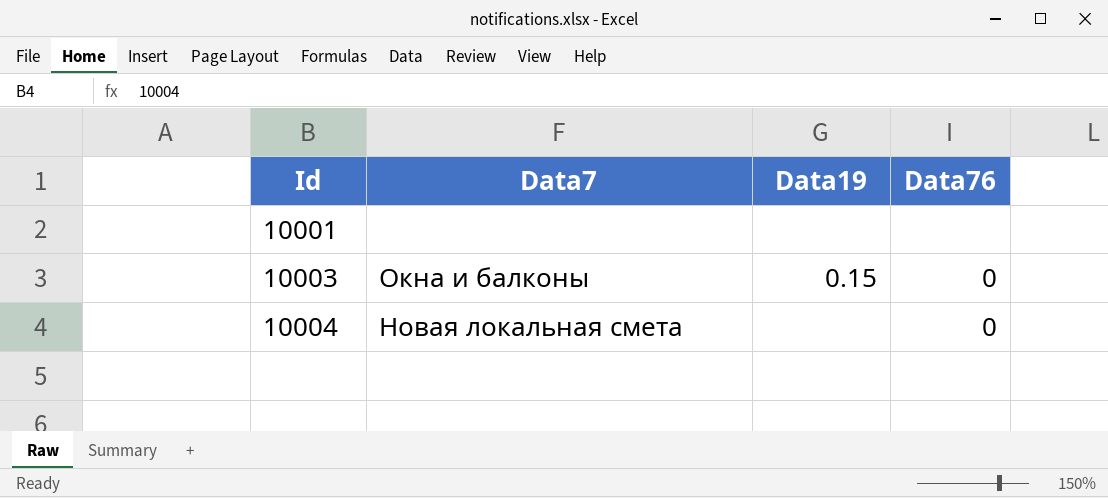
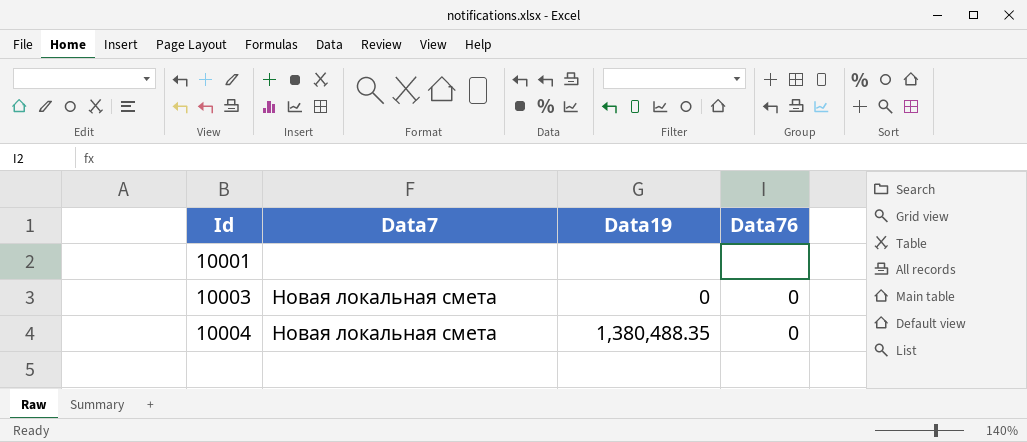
10003 | Data7: Окна и балконы -> Новая локальная смета
10003 | Data19: 0.15 -> 0
10004 | Data19: none -> 1,380,488.35

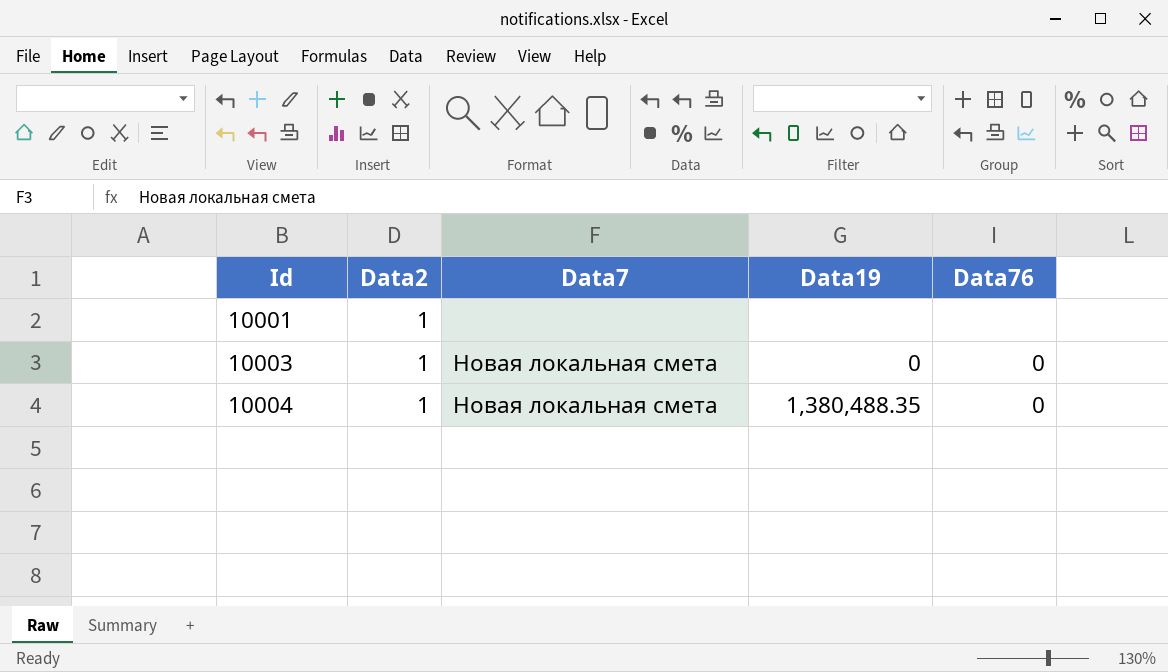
column Data2 | position: none -> 2

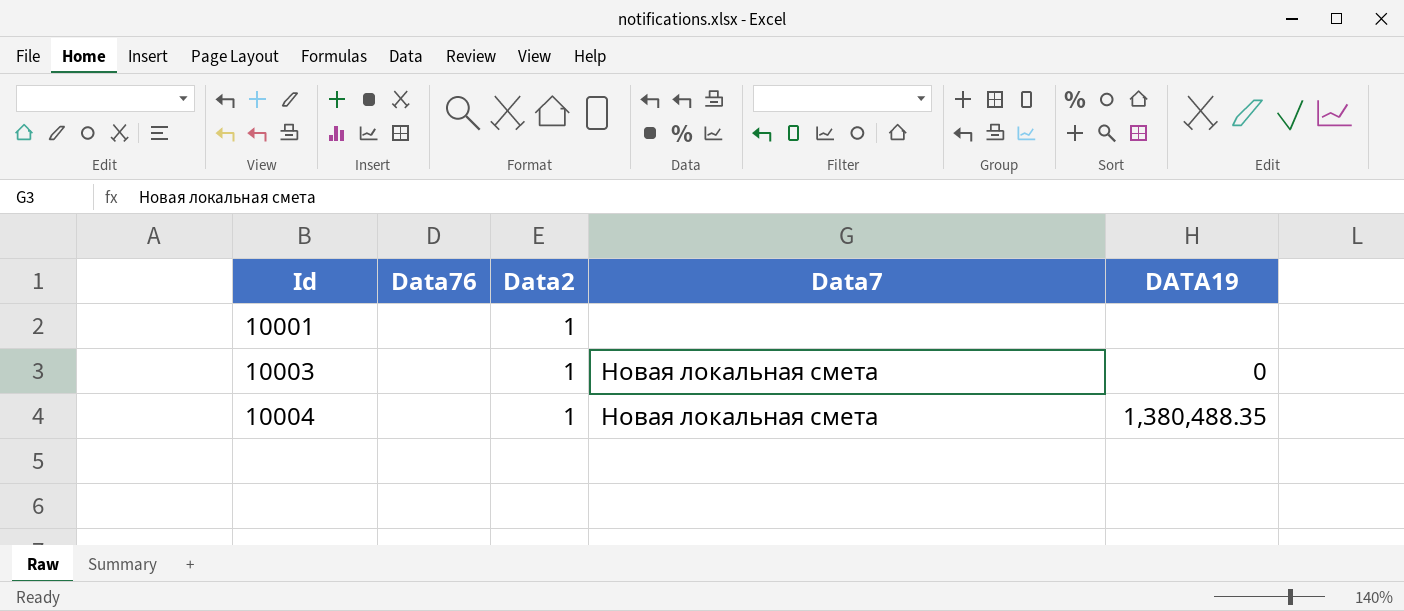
column Data76 | position: 5 -> 2
column name: Data19 -> DATA19
10003 | Data76: 0 -> none
10004 | Data76: 0 -> none

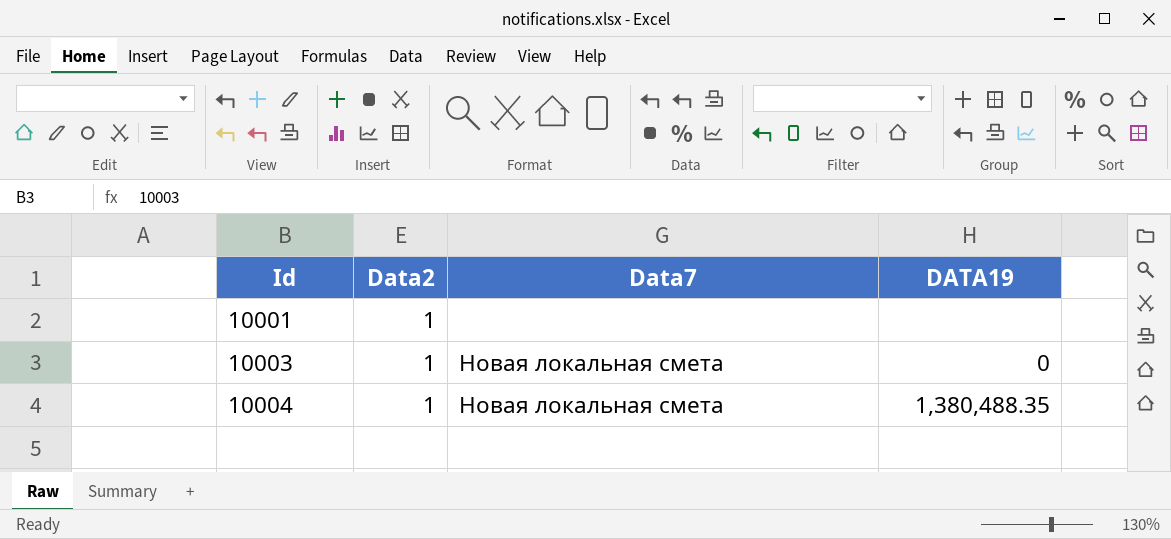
column Data76 | position: 2 -> none

